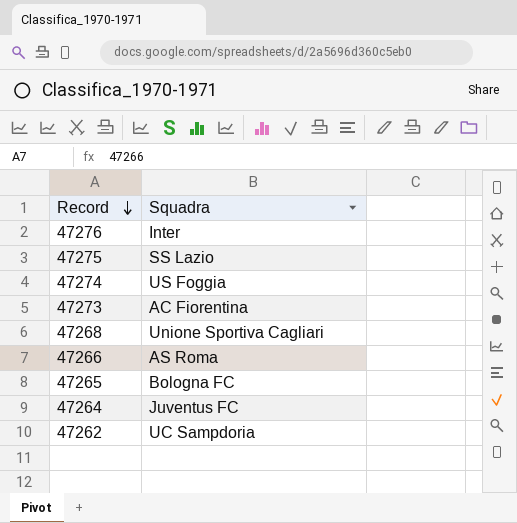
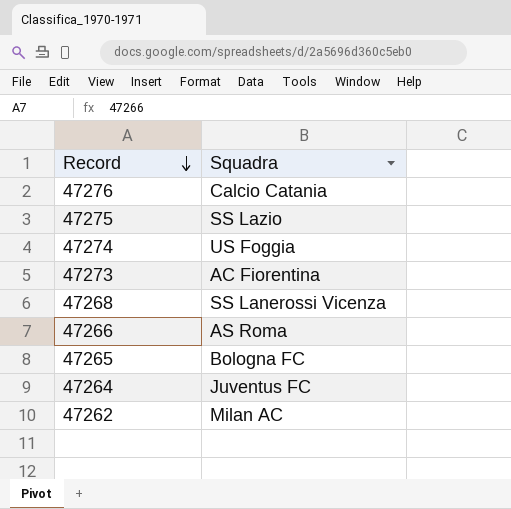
47276 | Squadra: Inter -> Calcio Catania
47268 | Squadra: Unione Sportiva Cagliari -> SS Lanerossi Vicenza
47262 | Squadra: UC Sampdoria -> Milan AC

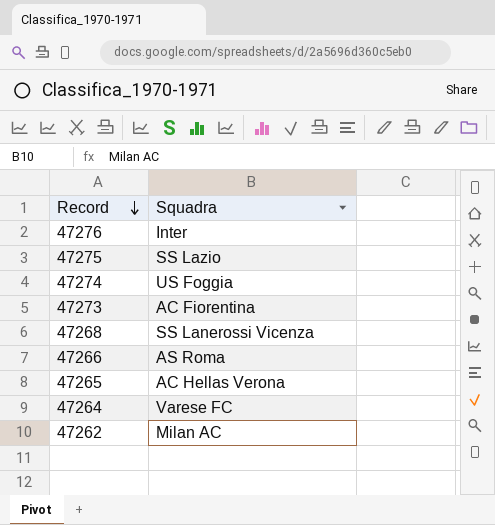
47276 | Squadra: Calcio Catania -> Inter
47265 | Squadra: Bologna FC -> AC Hellas Verona
47264 | Squadra: Juventus FC -> Varese FC

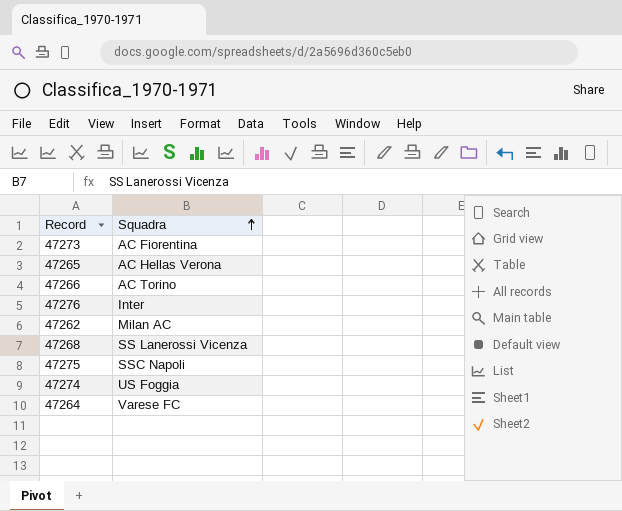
row order: Record descending -> Squadra ascending
47266 | Squadra: AS Roma -> AC Torino
47275 | Squadra: SS Lazio -> SSC Napoli

